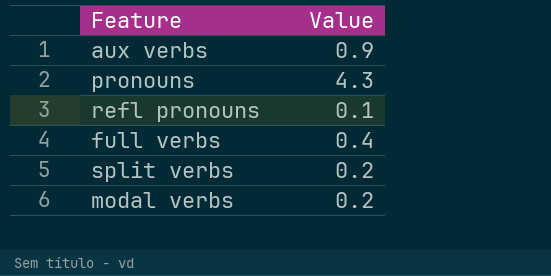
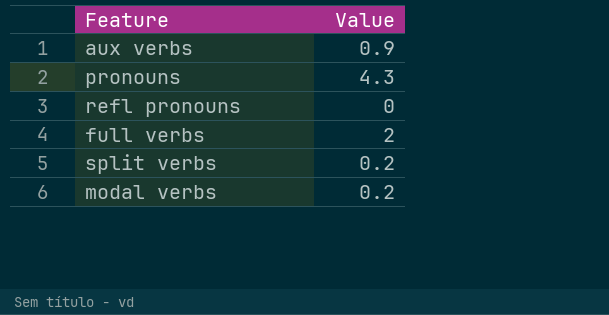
refl pronouns | Value: 0.1 -> 0
full verbs | Value: 0.4 -> 2

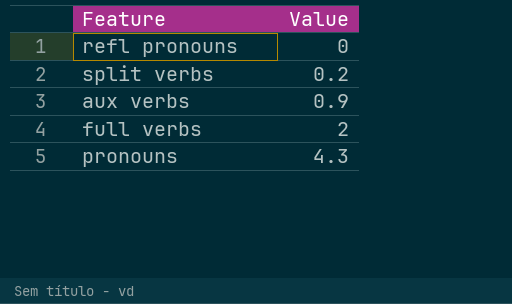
row order: none -> Value ascending
row modal verbs: 0.2 -> none

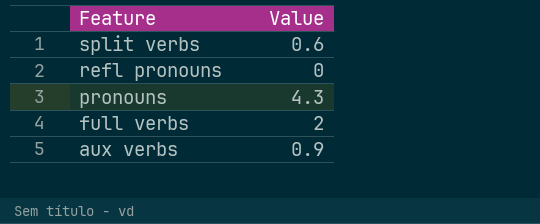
row order: Value ascending -> Feature descending
split verbs | Value: 0.2 -> 0.6

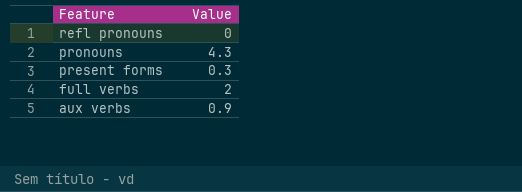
row split verbs: 0.6 -> none
row present forms: none -> 0.3

